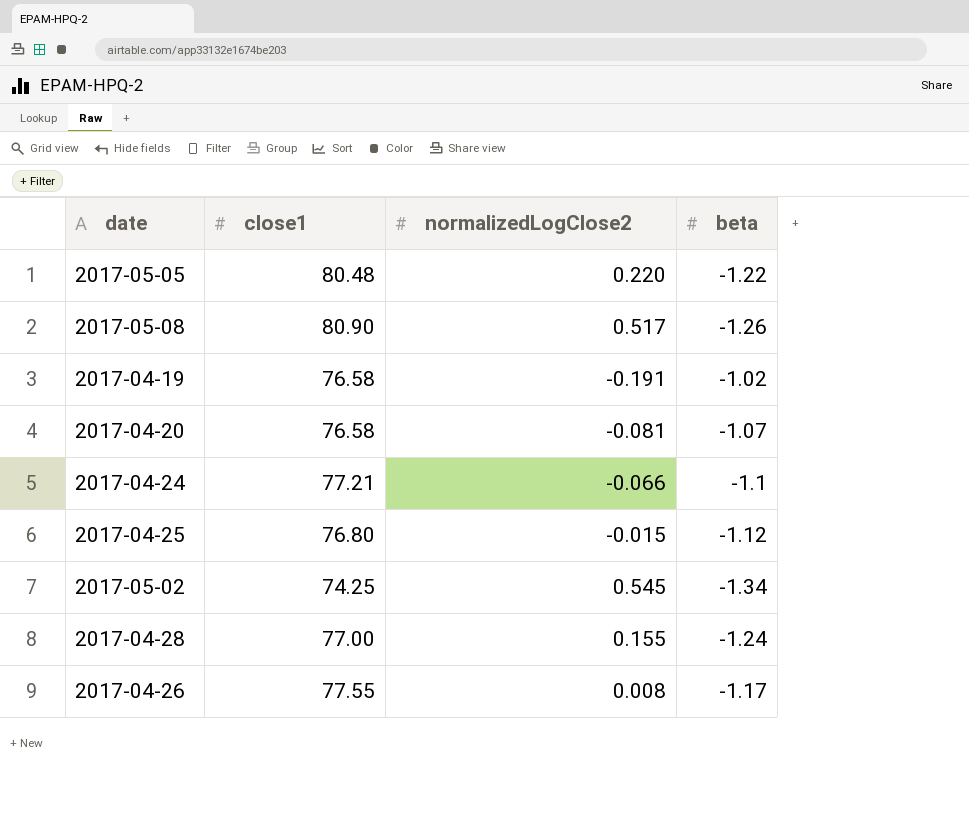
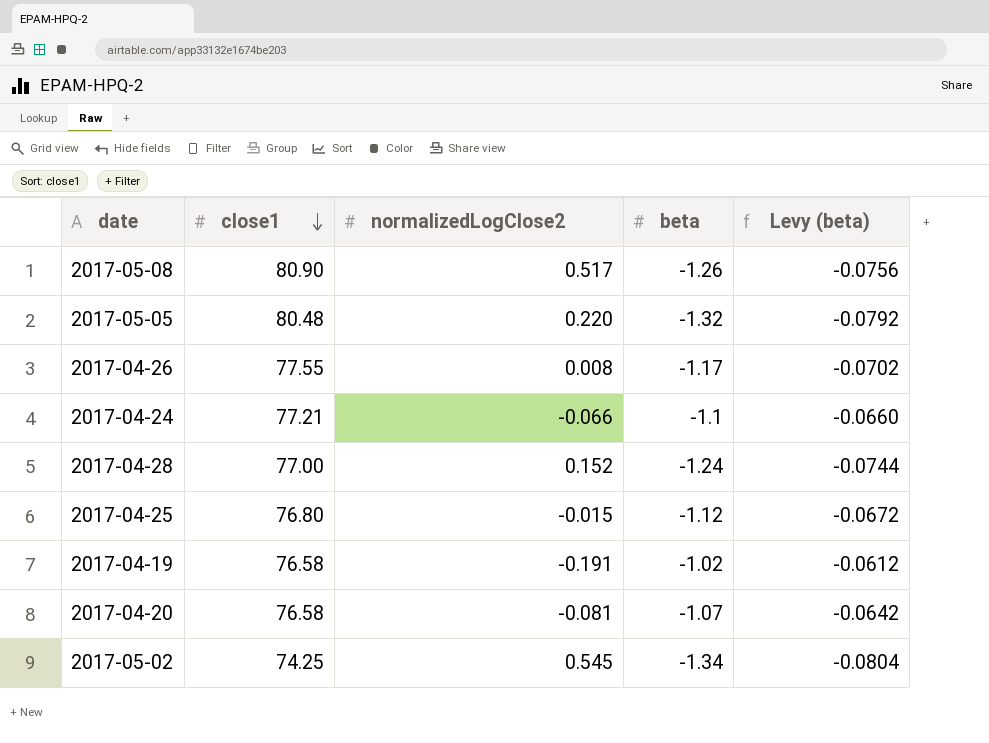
row order: none -> close1 descending
column Levy (beta) | formula: none -> [beta] * 0.06
2017-05-05 | beta: -1.22 -> -1.32
2017-04-28 | normalizedLogClose2: 0.155 -> 0.152

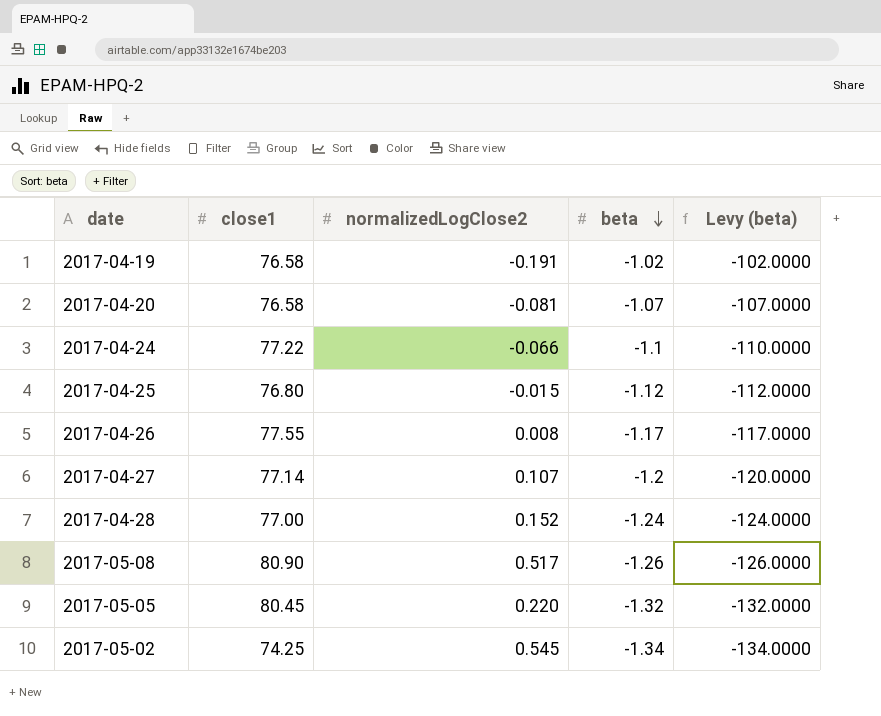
row order: close1 descending -> beta descending
column Levy (beta) | formula: [beta] * 0.06 -> [beta] * 100
2017-04-24 | close1: 77.21 -> 77.22
row 2017-04-27: none -> 77.14 | 0.107 | -1.2 | -120.0000
2017-05-05 | close1: 80.48 -> 80.45

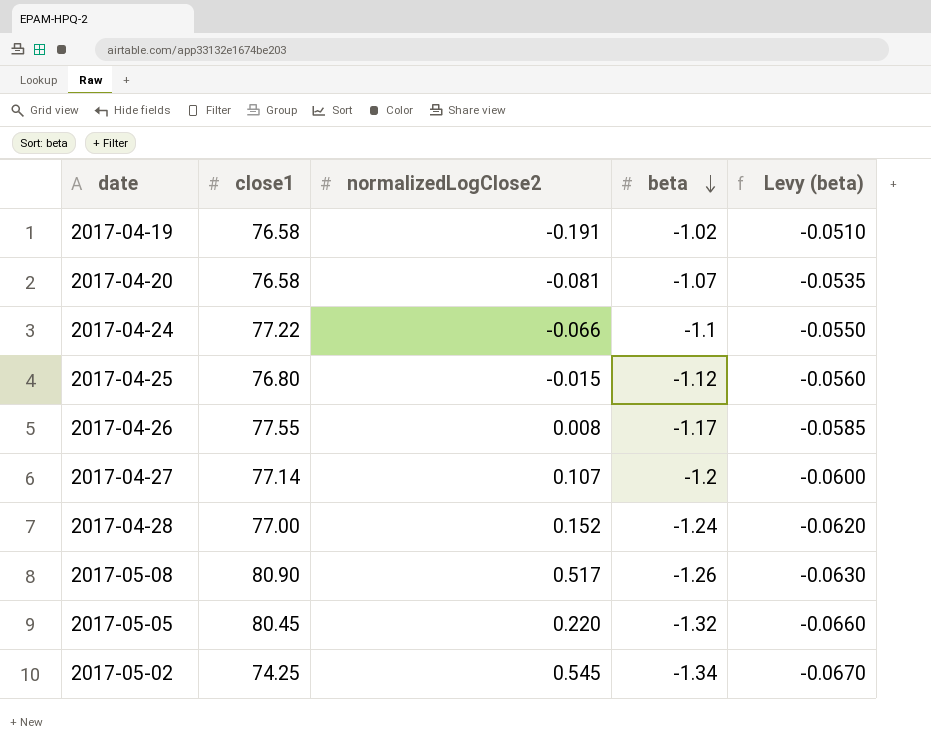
column Levy (beta) | formula: [beta] * 100 -> [beta] * 0.05

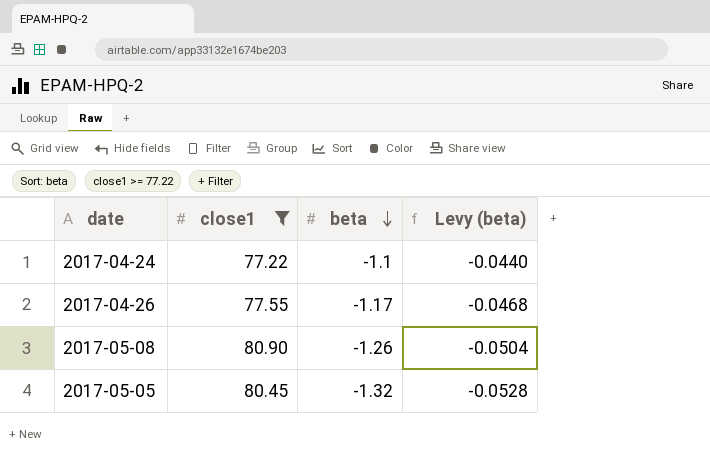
filter: none -> close1 >= 77.22
column normalizedLogClose2 | position: 3 -> none
column Levy (beta) | formula: [beta] * 0.05 -> [beta] * 0.04

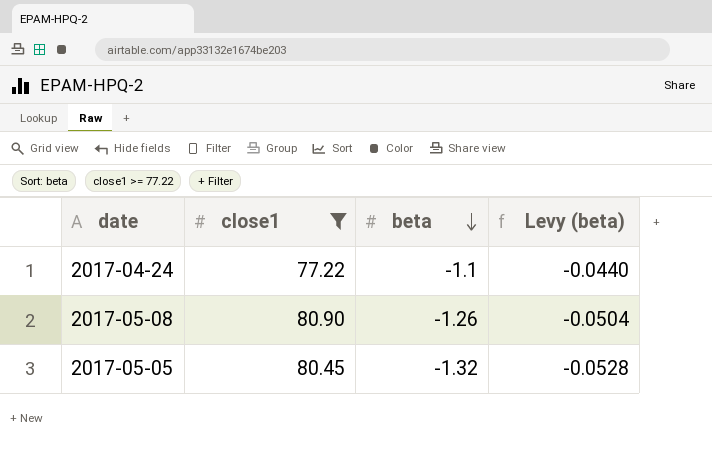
row 2017-04-26: 77.55 | -1.17 | -0.0468 -> none

